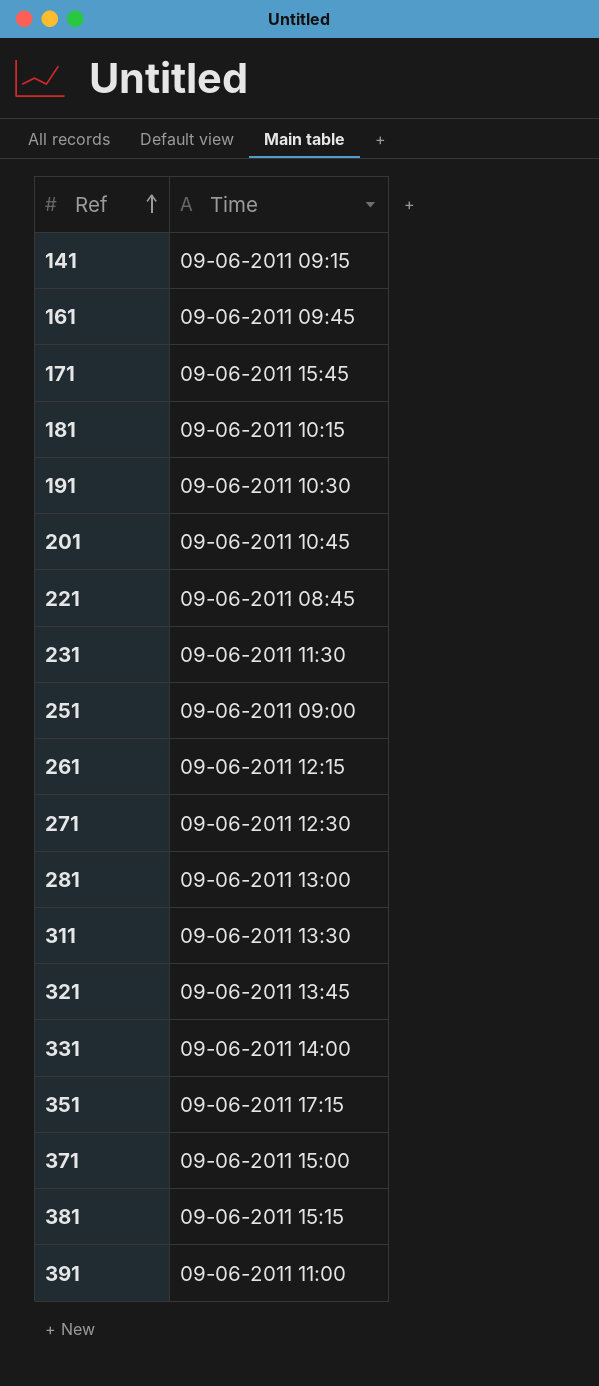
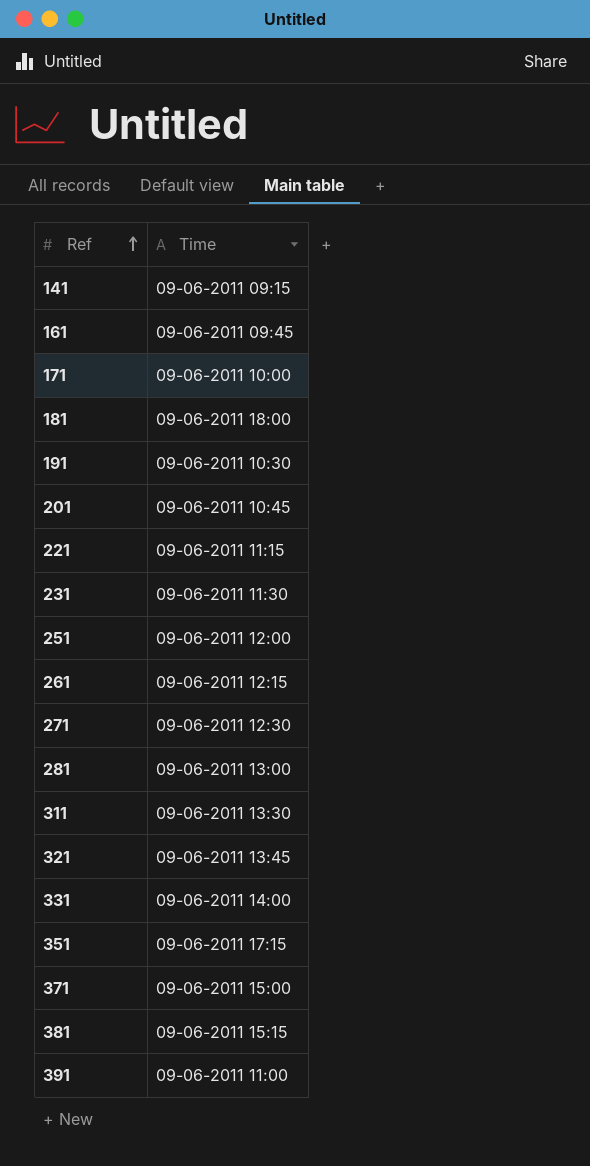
171 | Time: 09-06-2011 15:45 -> 09-06-2011 10:00
181 | Time: 09-06-2011 10:15 -> 09-06-2011 18:00
221 | Time: 09-06-2011 08:45 -> 09-06-2011 11:15
251 | Time: 09-06-2011 09:00 -> 09-06-2011 12:00

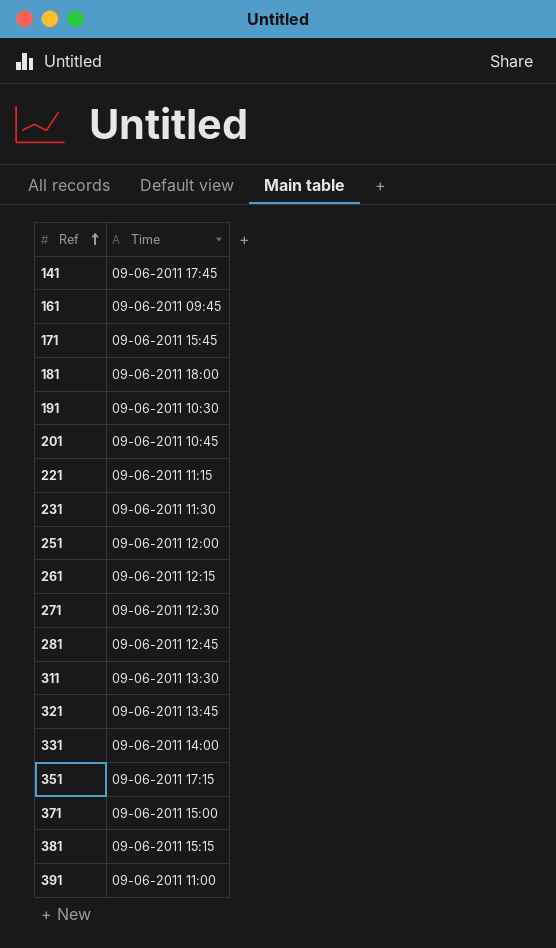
141 | Time: 09-06-2011 09:15 -> 09-06-2011 17:45
171 | Time: 09-06-2011 10:00 -> 09-06-2011 15:45
281 | Time: 09-06-2011 13:00 -> 09-06-2011 12:45

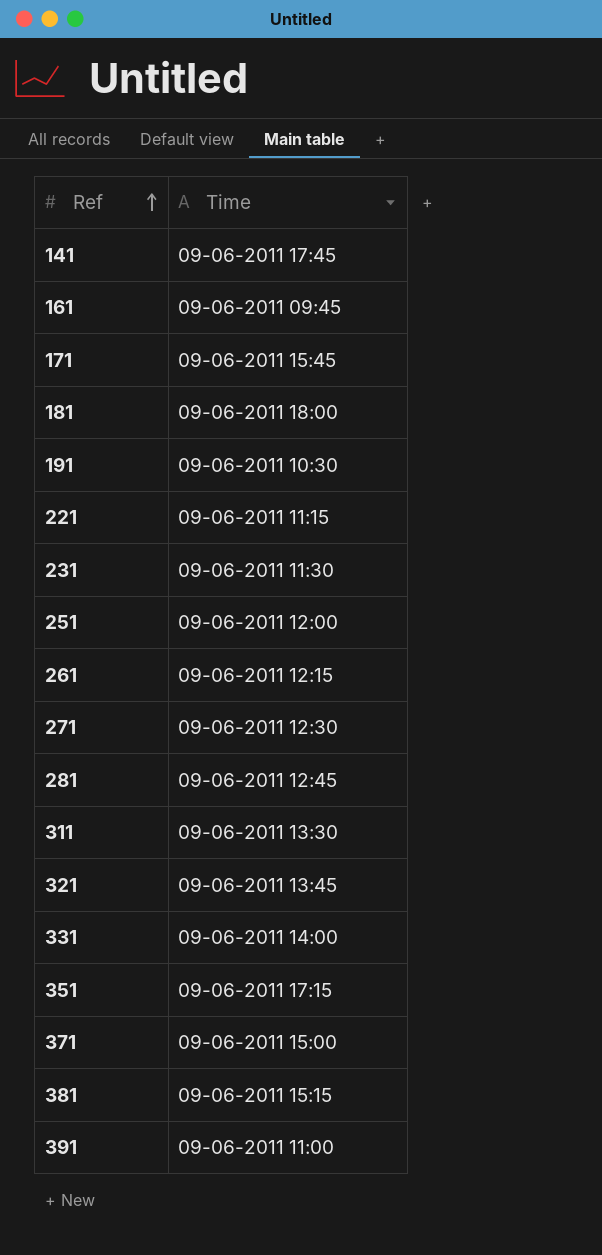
row 201: 09-06-2011 10:45 -> none

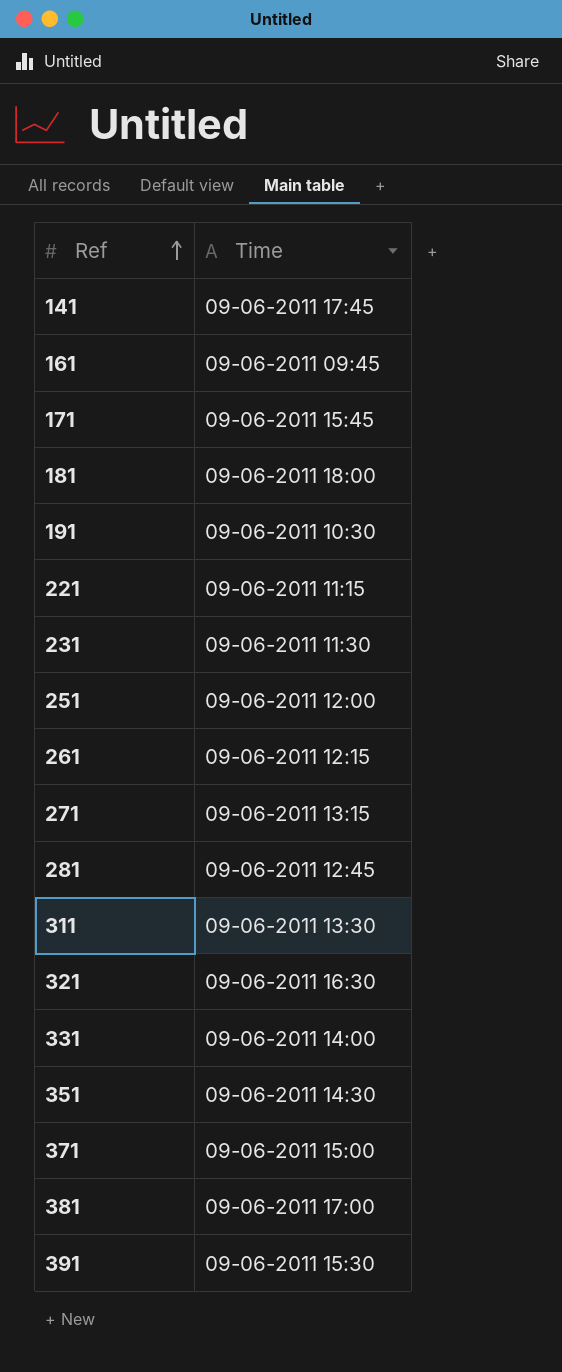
271 | Time: 09-06-2011 12:30 -> 09-06-2011 13:15
321 | Time: 09-06-2011 13:45 -> 09-06-2011 16:30
351 | Time: 09-06-2011 17:15 -> 09-06-2011 14:30
381 | Time: 09-06-2011 15:15 -> 09-06-2011 17:00
391 | Time: 09-06-2011 11:00 -> 09-06-2011 15:30

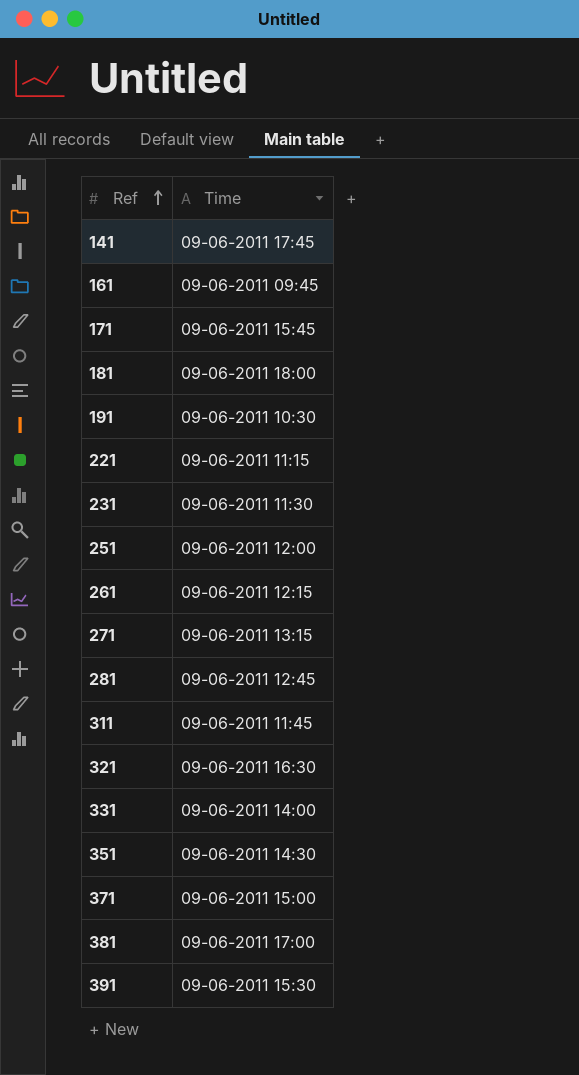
311 | Time: 09-06-2011 13:30 -> 09-06-2011 11:45

